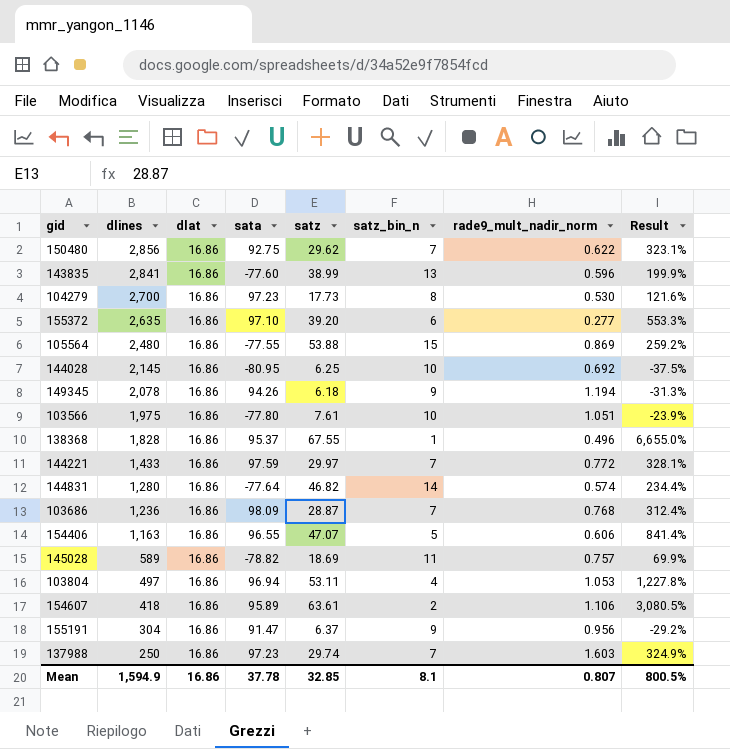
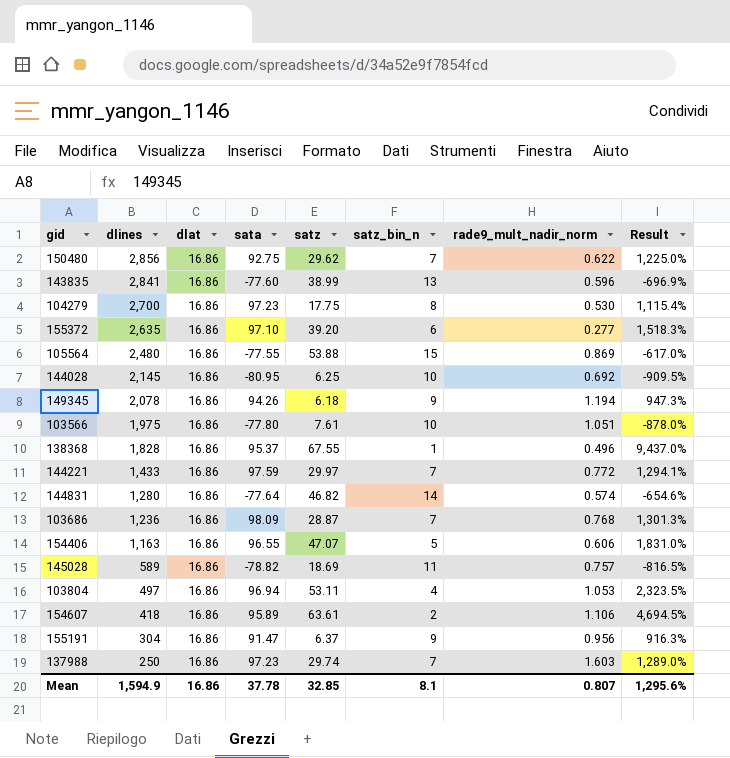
column Result | formula: ([satz] - [satz_bin_n]) / [satz_bin_n] -> ([sata] - [satz_bin_n]) / [satz_bin_n]
104279 | satz: 17.73 -> 17.75
Mean | Result: 800.5% -> 1,295.6%

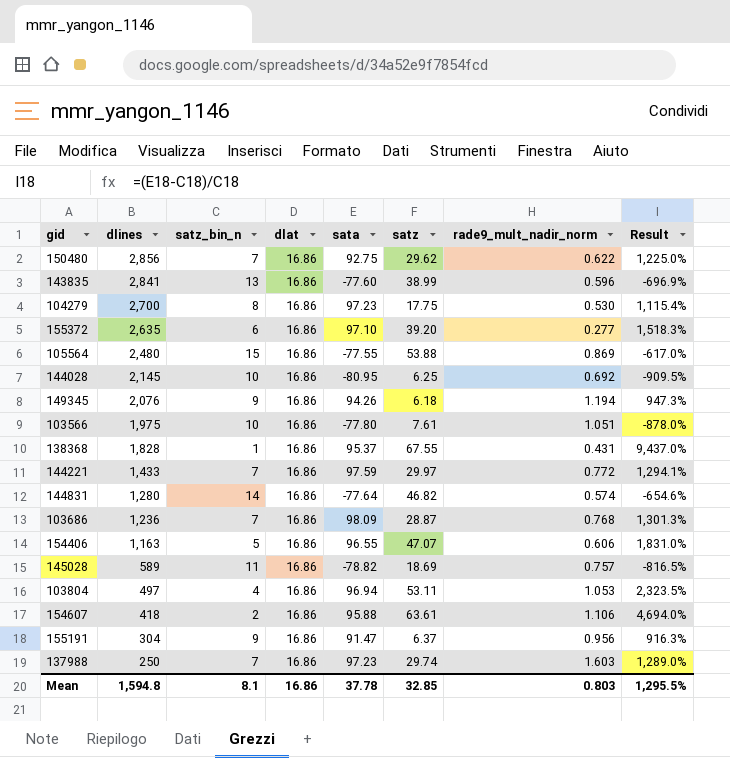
column satz_bin_n | position: 6 -> 3
149345 | dlines: 2,078 -> 2,076
138368 | rade9_mult_nadir_norm: 0.496 -> 0.431
154607 | sata: 95.89 -> 95.88
154607 | Result: 4,694.5% -> 4,694.0%
Mean | dlines: 1,594.9 -> 1,594.8
Mean | rade9_mult_nadir_norm: 0.807 -> 0.803
Mean | Result: 1,295.6% -> 1,295.5%

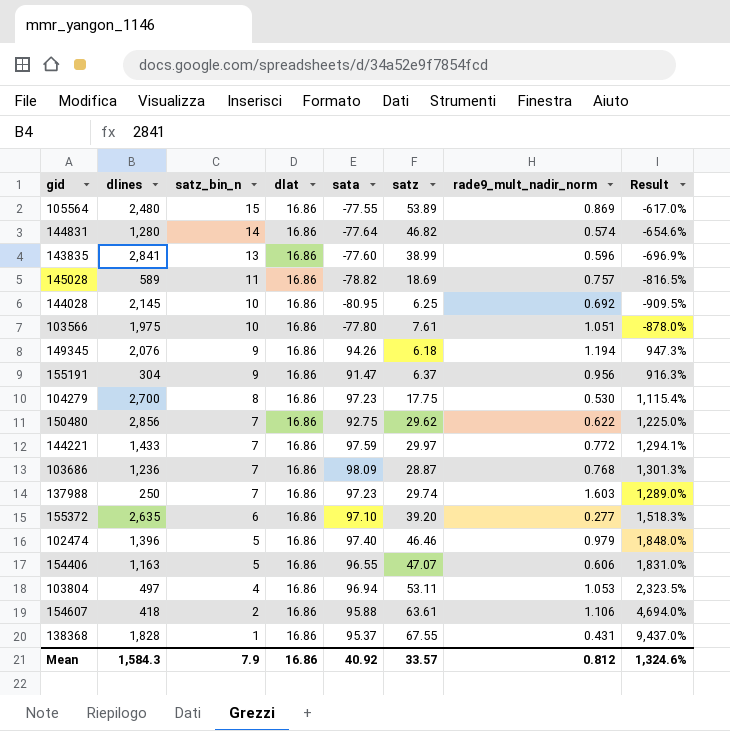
row order: dlines descending -> satz_bin_n descending
105564 | satz: 53.88 -> 53.89
row 102474: none -> 1,396 | 5 | 16.86 | 97.40 | 46.46 | 0.979 | 1,848.0%
Mean | dlines: 1,594.8 -> 1,584.3
Mean | satz_bin_n: 8.1 -> 7.9
Mean | sata: 37.78 -> 40.92
Mean | satz: 32.85 -> 33.57
Mean | rade9_mult_nadir_norm: 0.803 -> 0.812
Mean | Result: 1,295.5% -> 1,324.6%

